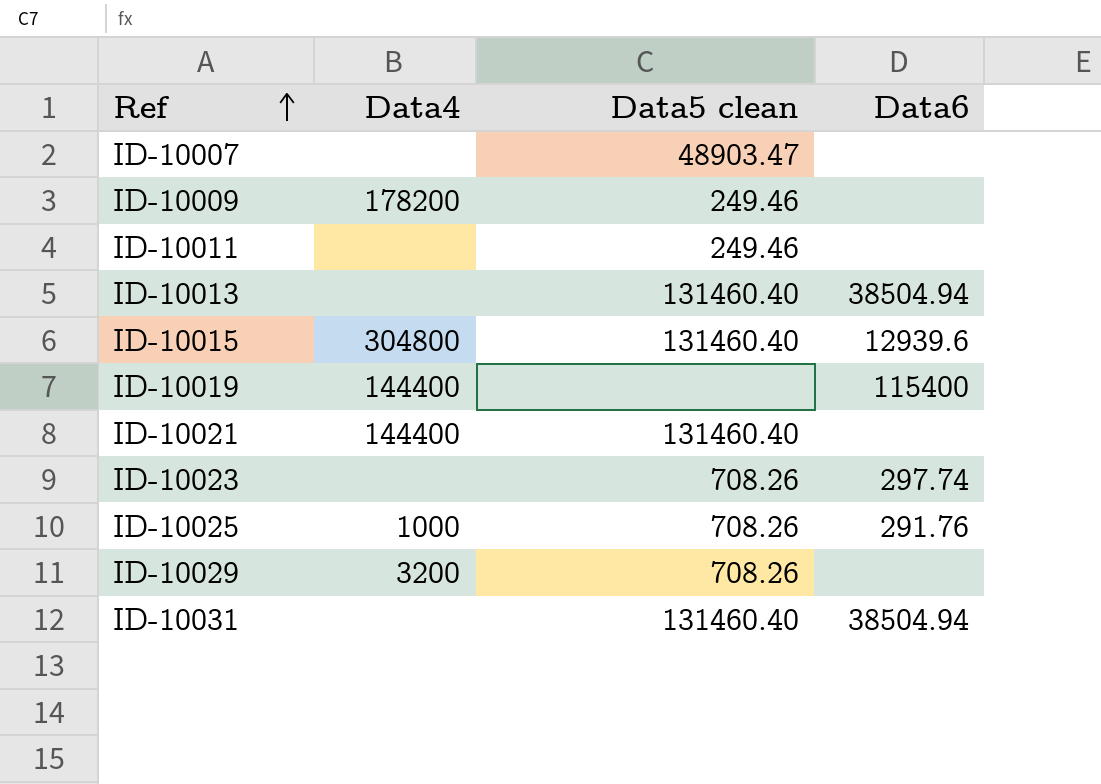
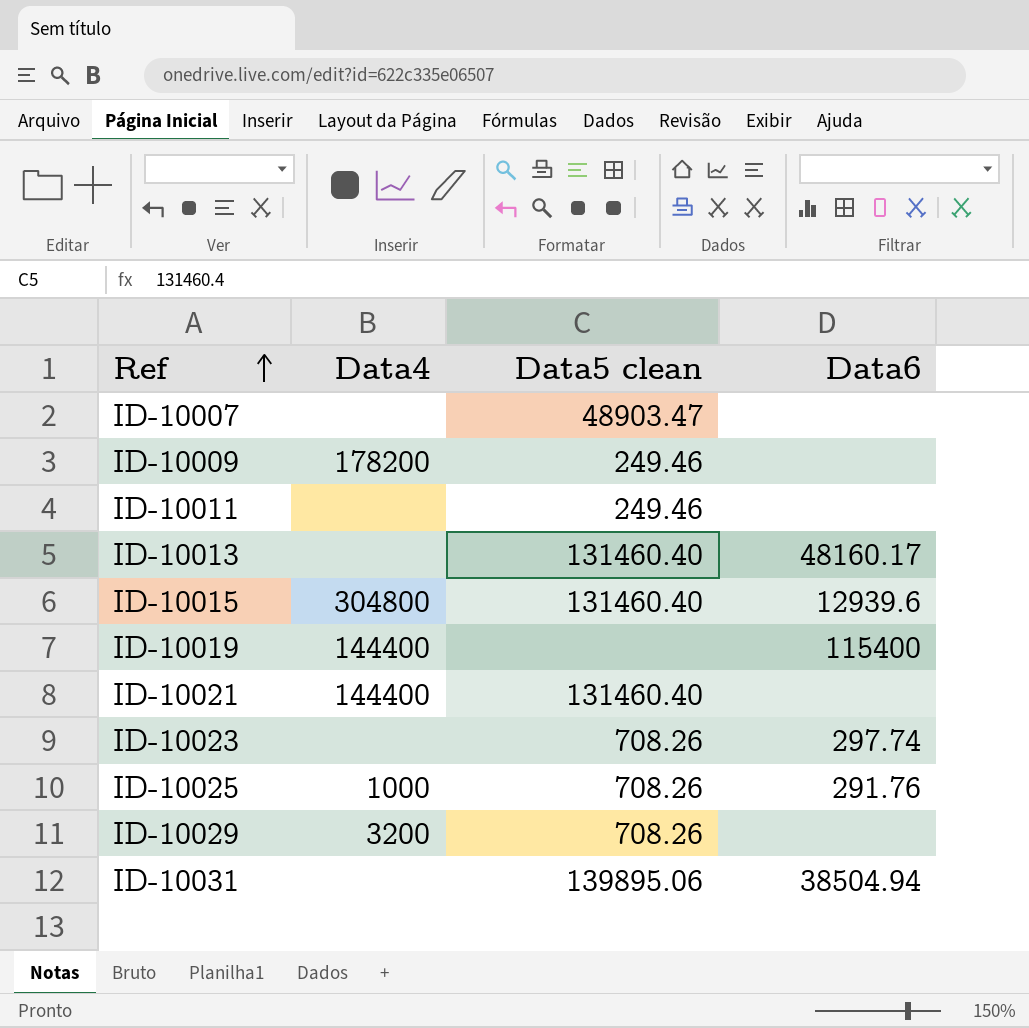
ID-10013 | Data6: 38504.94 -> 48160.17
ID-10031 | Data5 clean: 131460.40 -> 139895.06

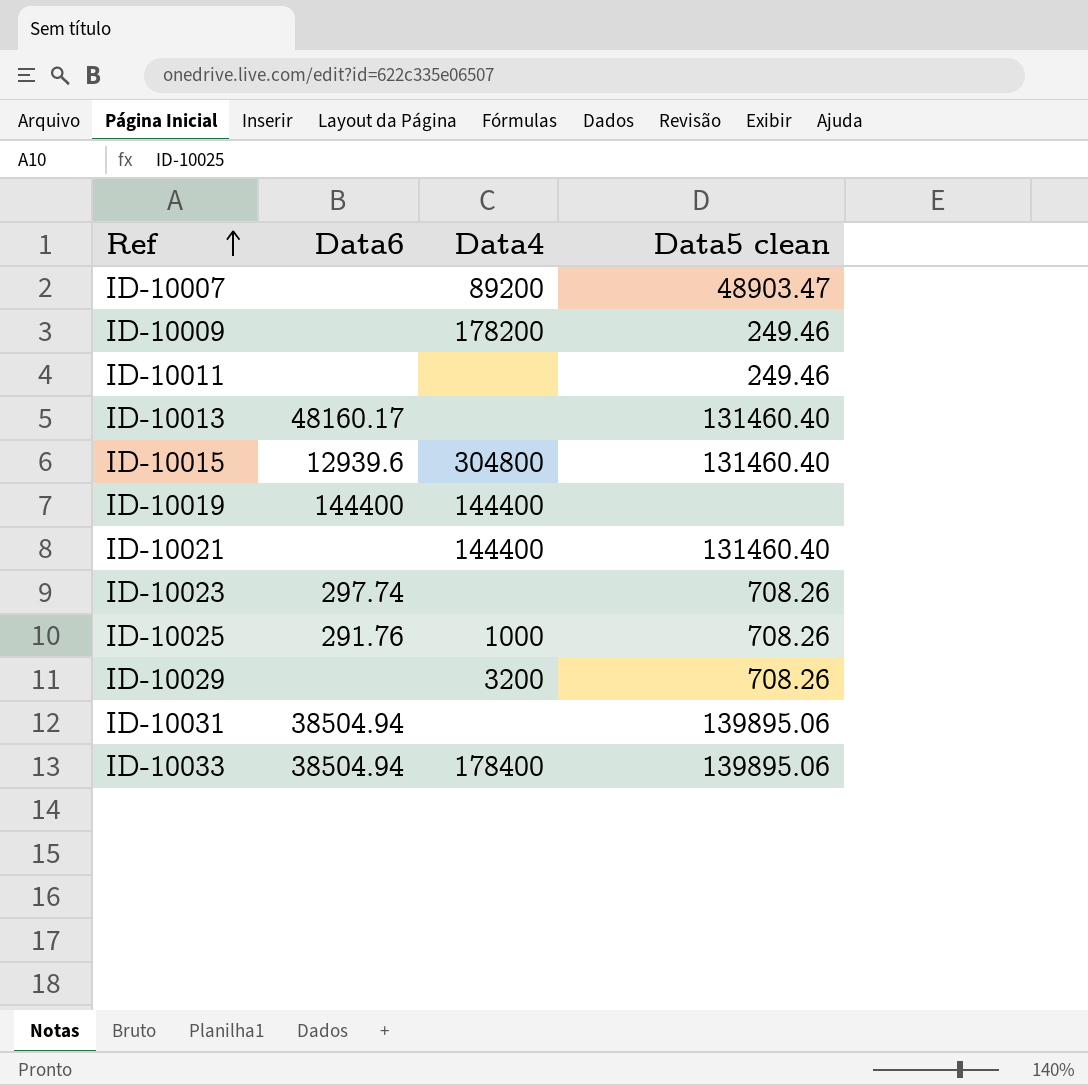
column Data6 | position: 4 -> 2
ID-10007 | Data4: none -> 89200
ID-10019 | Data6: 115400 -> 144400
row ID-10033: none -> 38504.94 | 178400 | 139895.06

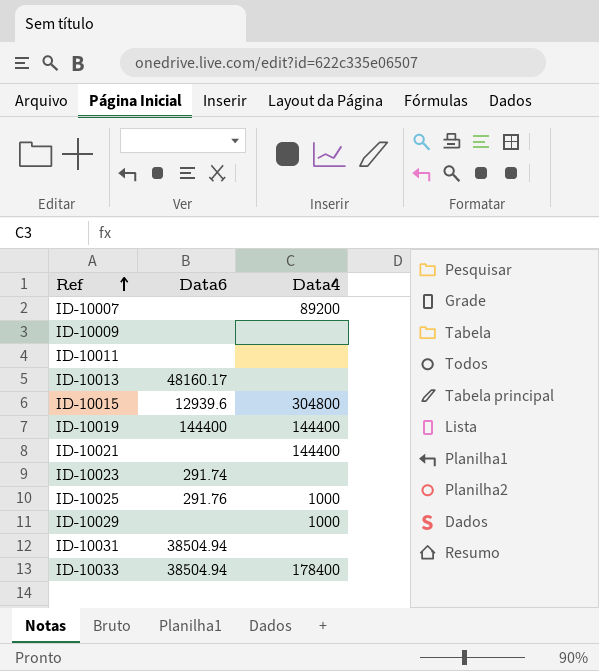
column Data5 clean | position: 4 -> none
ID-10009 | Data4: 178200 -> none
ID-10023 | Data6: 297.74 -> 291.74
ID-10029 | Data4: 3200 -> 1000

